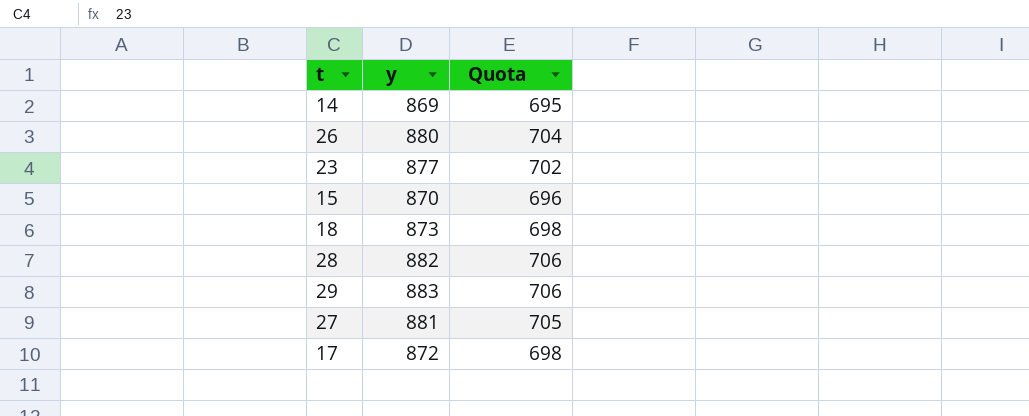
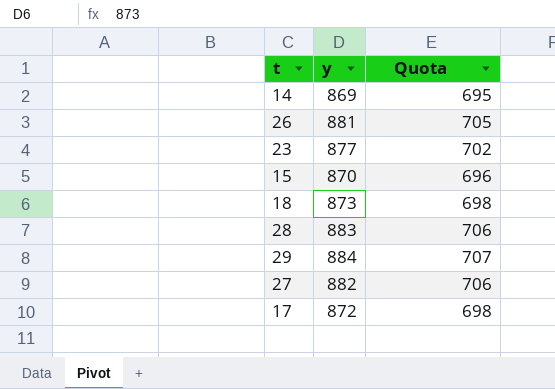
26 | y: 880 -> 881
26 | Quota: 704 -> 705
28 | y: 882 -> 883
29 | y: 883 -> 884
29 | Quota: 706 -> 707
27 | y: 881 -> 882
27 | Quota: 705 -> 706

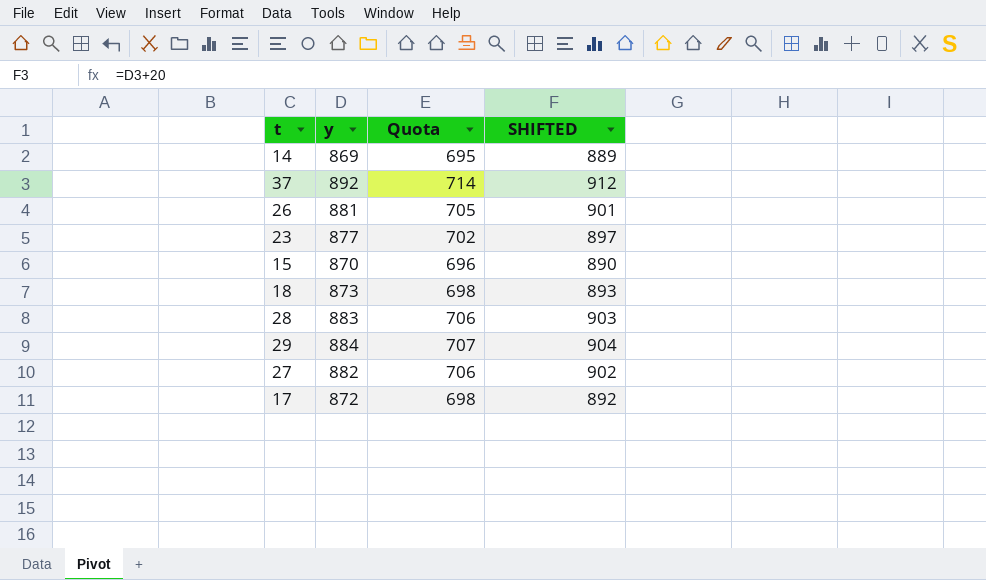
column SHIFTED | formula: none -> [y] + 20
row 37: none -> 892 | 714 | 912

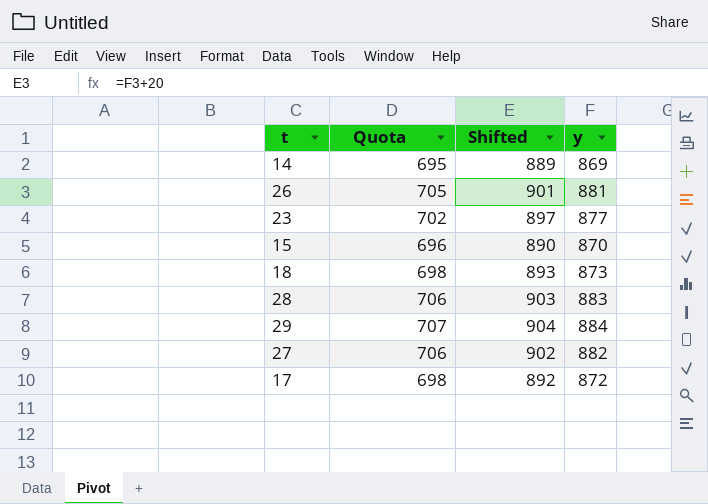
column name: SHIFTED -> Shifted
column y | position: 2 -> 4
row 37: 892 | 714 | 912 -> none

